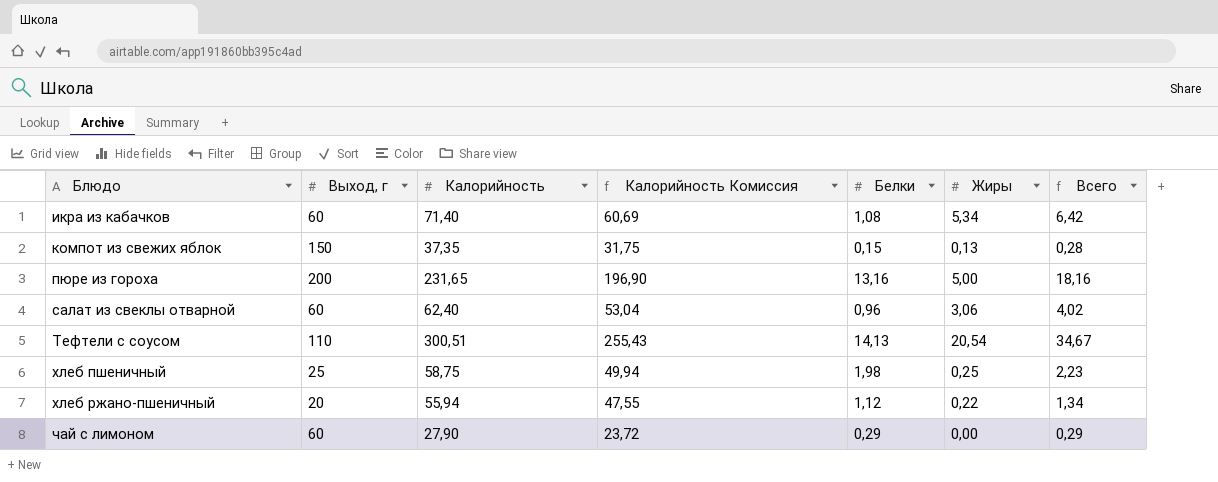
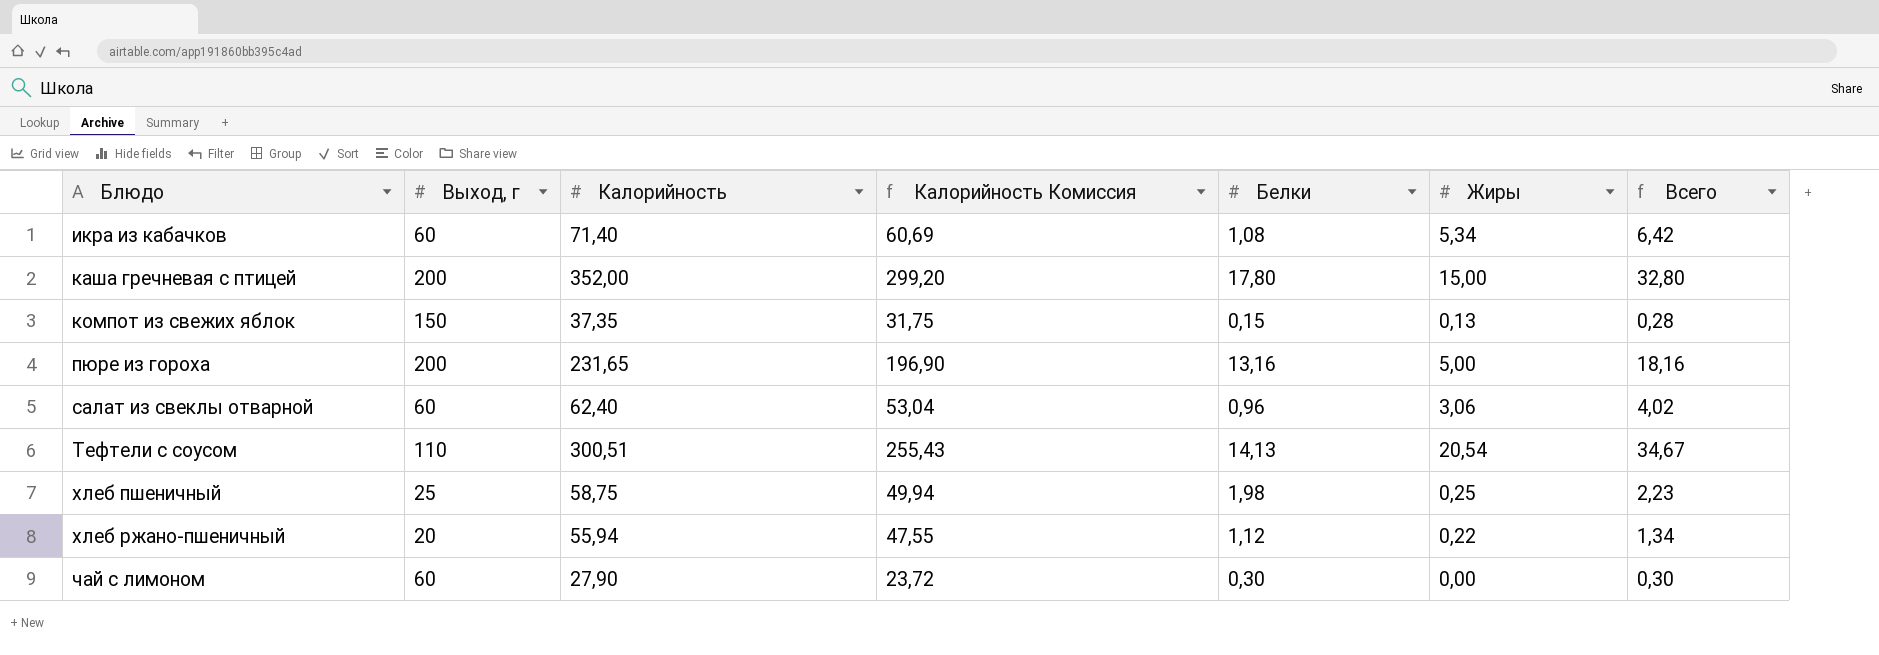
row каша гречневая с птицей: none -> 200 | 352,00 | 299,20 | 17,80 | 15,00 | 32,80
чай с лимоном | Белки: 0,29 -> 0,30
чай с лимоном | Всего: 0,29 -> 0,30

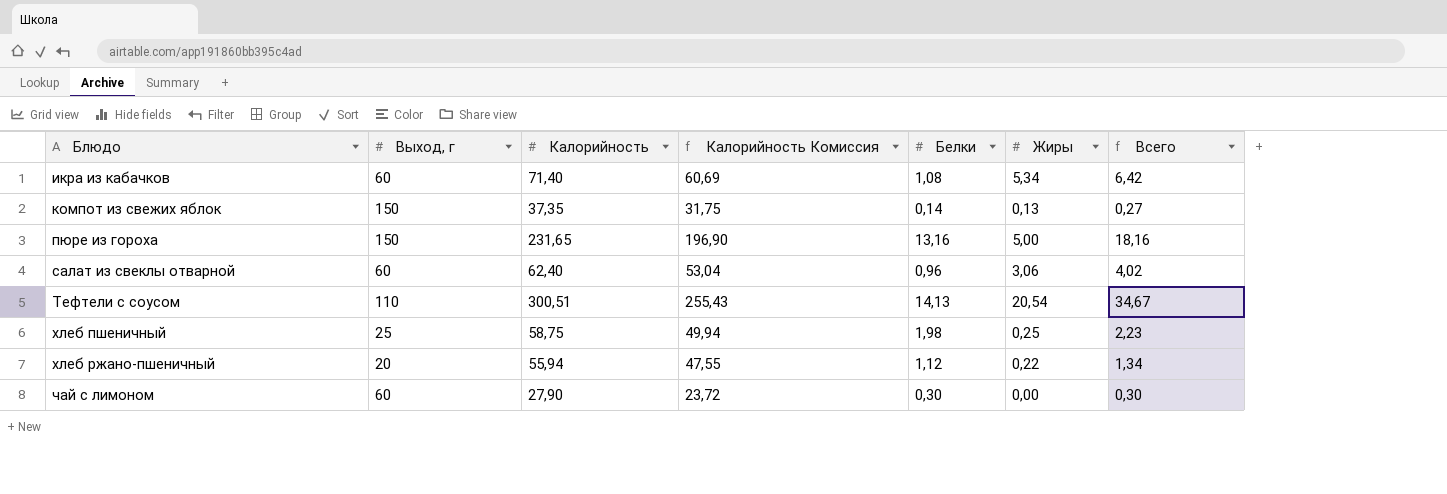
row каша гречневая с птицей: 200 | 352,00 | 299,20 | 17,80 | 15,00 | 32,80 -> none
компот из свежих яблок | Белки: 0,15 -> 0,14
компот из свежих яблок | Всего: 0,28 -> 0,27
пюре из гороха | Выход, г: 200 -> 150

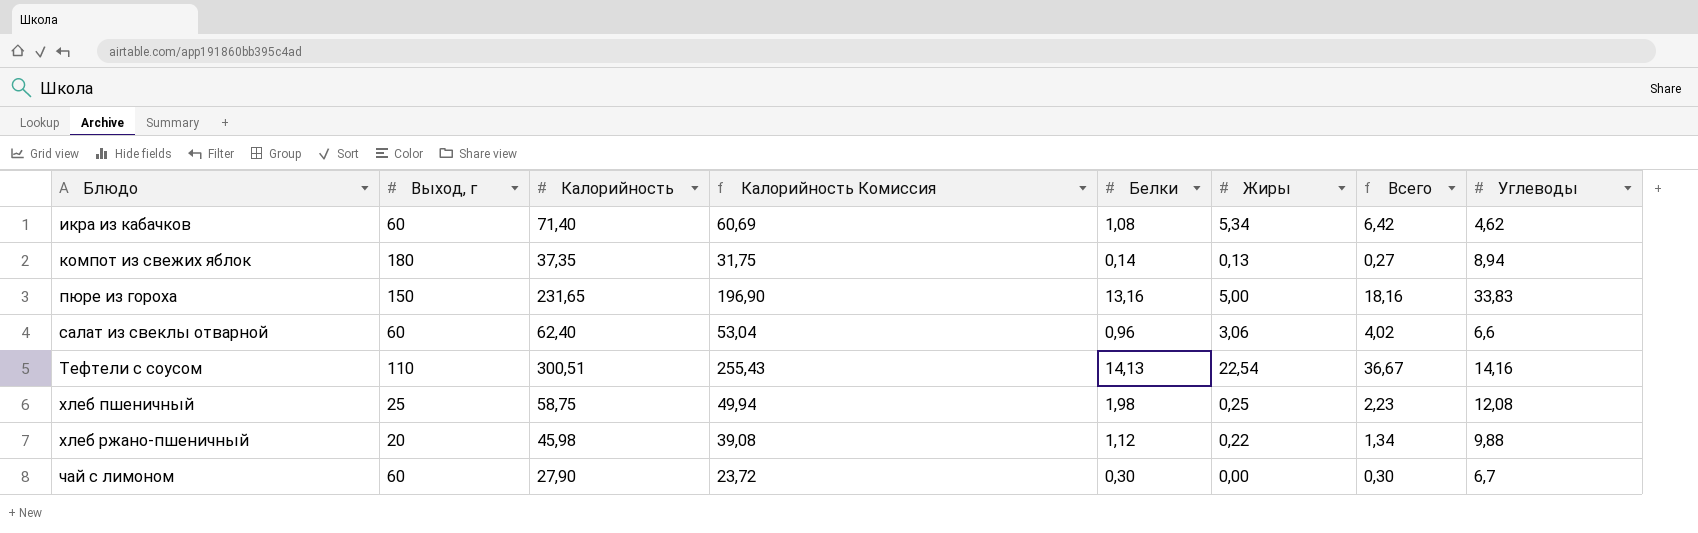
column Углеводы | position: none -> 8
компот из свежих яблок | Выход, г: 150 -> 180
Тефтели с соусом | Жиры: 20,54 -> 22,54
Тефтели с соусом | Всего: 34,67 -> 36,67
хлеб ржано-пшеничный | Калорийность: 55,94 -> 45,98
хлеб ржано-пшеничный | Калорийность Комиссия: 47,55 -> 39,08

